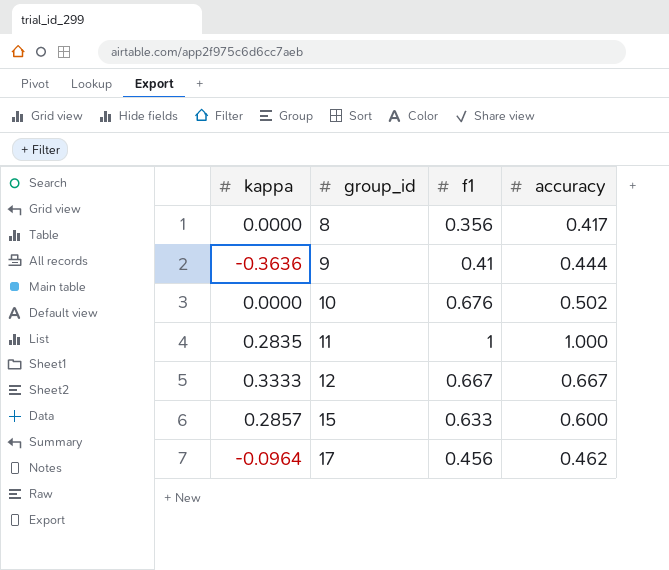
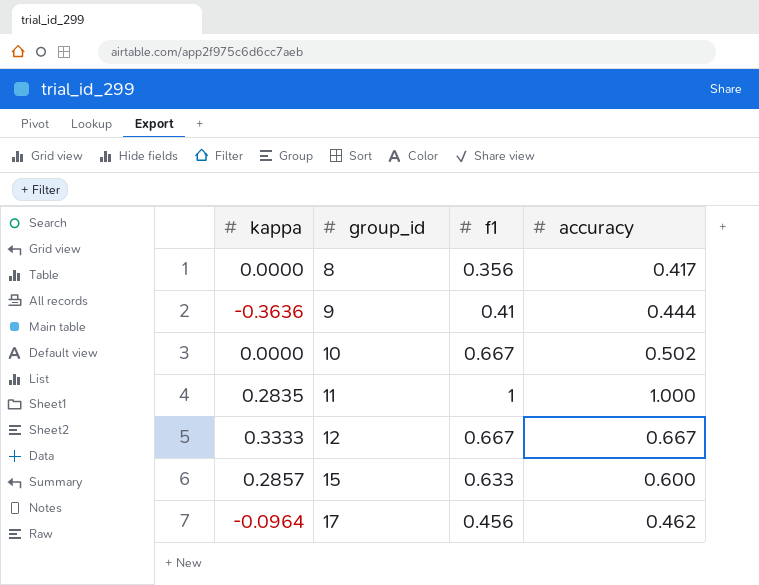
10 | f1: 0.676 -> 0.667

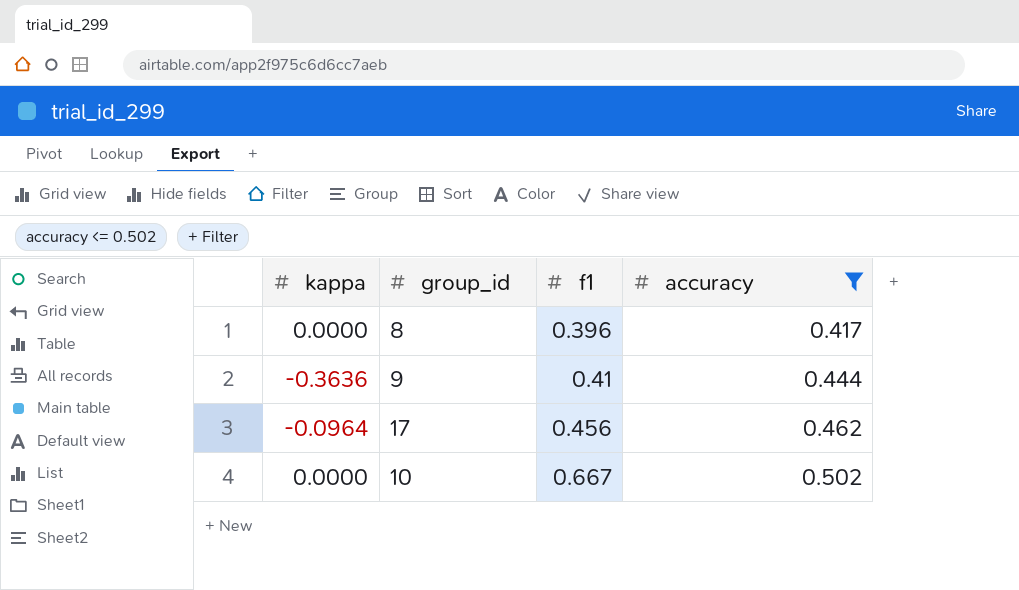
filter: none -> accuracy <= 0.502
row order: group_id ascending -> f1 ascending
8 | f1: 0.356 -> 0.396

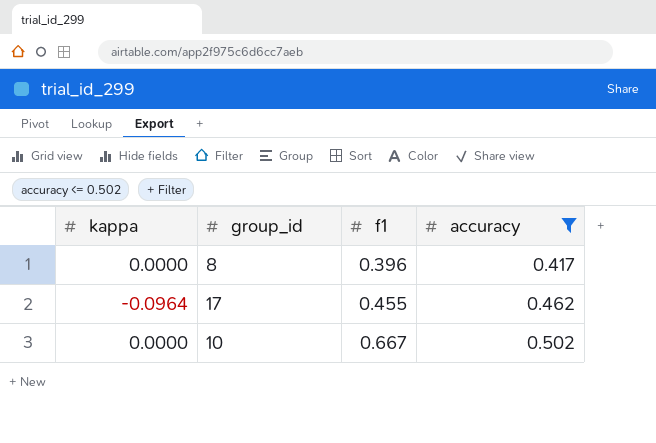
row 9: -0.3636 | 0.41 | 0.444 -> none
17 | f1: 0.456 -> 0.455

